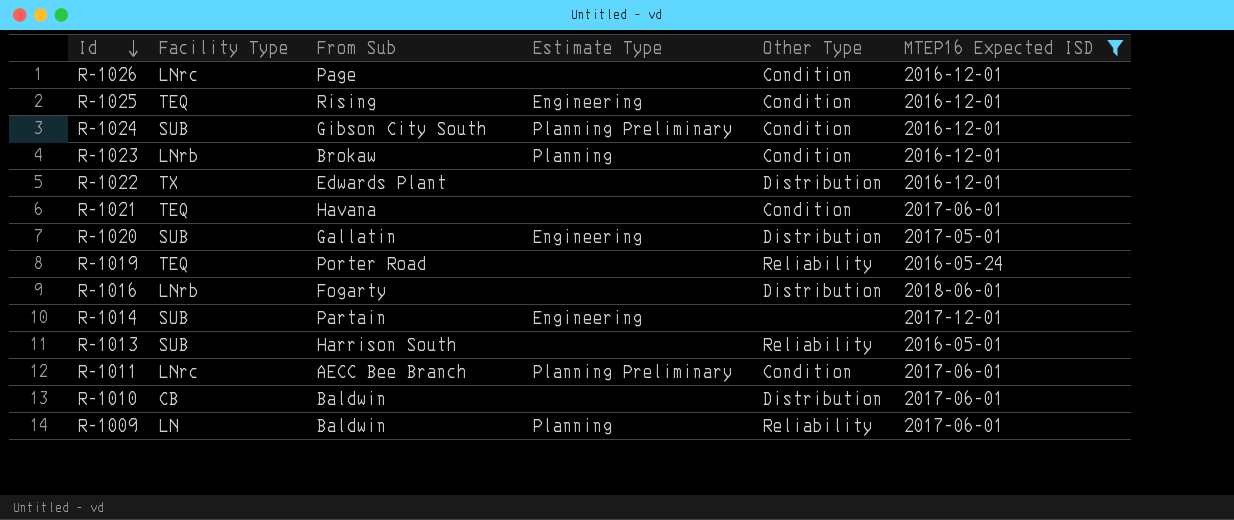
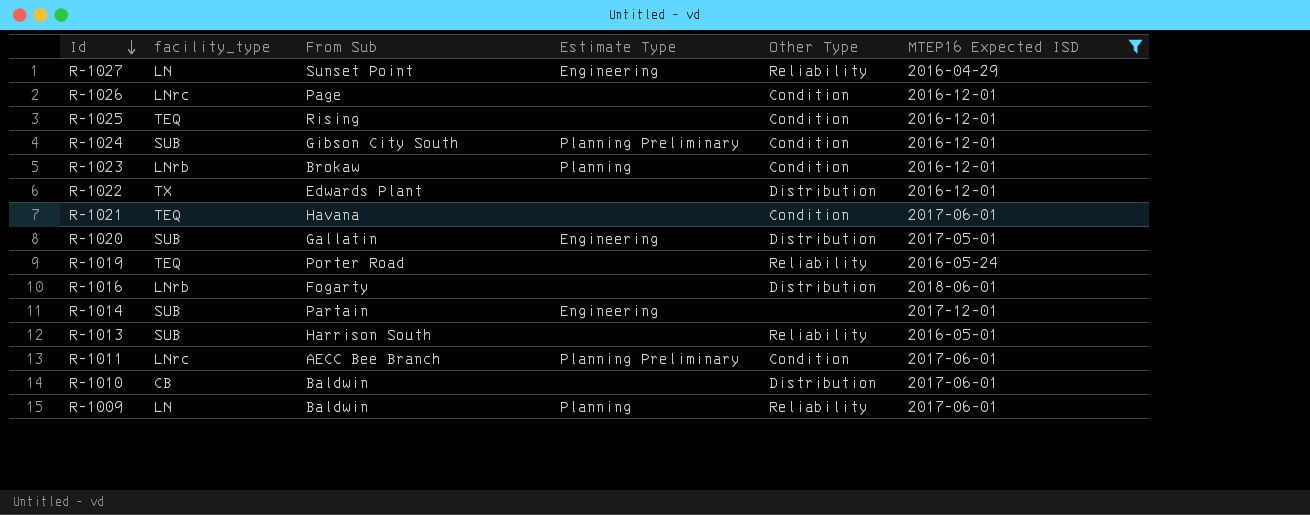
column name: Facility Type -> facility_type
row R-1027: none -> LN | Sunset Point | Engineering | Reliability | 2016-04-29
R-1025 | Estimate Type: Engineering -> none

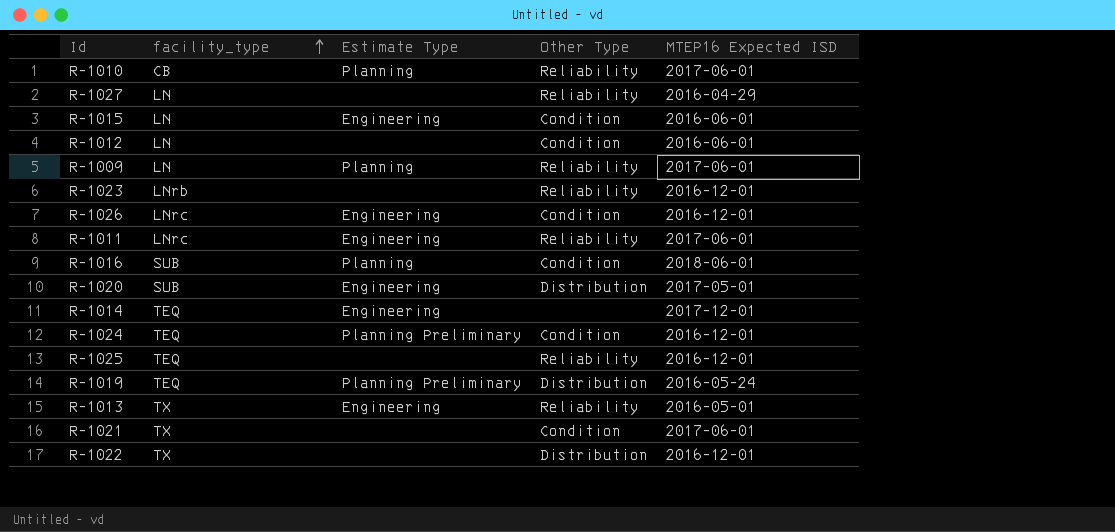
filter: MTEP16 Expected ISD != 2016-06-01 -> none
row order: Id descending -> facility_type ascending
column From Sub | position: 3 -> none
R-1010 | Estimate Type: none -> Planning
R-1010 | Other Type: Distribution -> Reliability
R-1027 | Estimate Type: Engineering -> none
R-1023 | Estimate Type: Planning -> none
R-1023 | Other Type: Condition -> Reliability
R-1026 | Estimate Type: none -> Engineering
R-1011 | Estimate Type: Planning Preliminary -> Engineering
R-1011 | Other Type: Condition -> Reliability
R-1016 | facility_type: LNrb -> SUB
R-1016 | Estimate Type: none -> Planning
R-1016 | Other Type: Distribution -> Condition
R-1014 | facility_type: SUB -> TEQ
R-1024 | facility_type: SUB -> TEQ
R-1025 | Other Type: Condition -> Reliability
R-1019 | Estimate Type: none -> Planning Preliminary
R-1019 | Other Type: Reliability -> Distribution
R-1013 | facility_type: SUB -> TX
R-1013 | Estimate Type: none -> Engineering
R-1021 | facility_type: TEQ -> TX

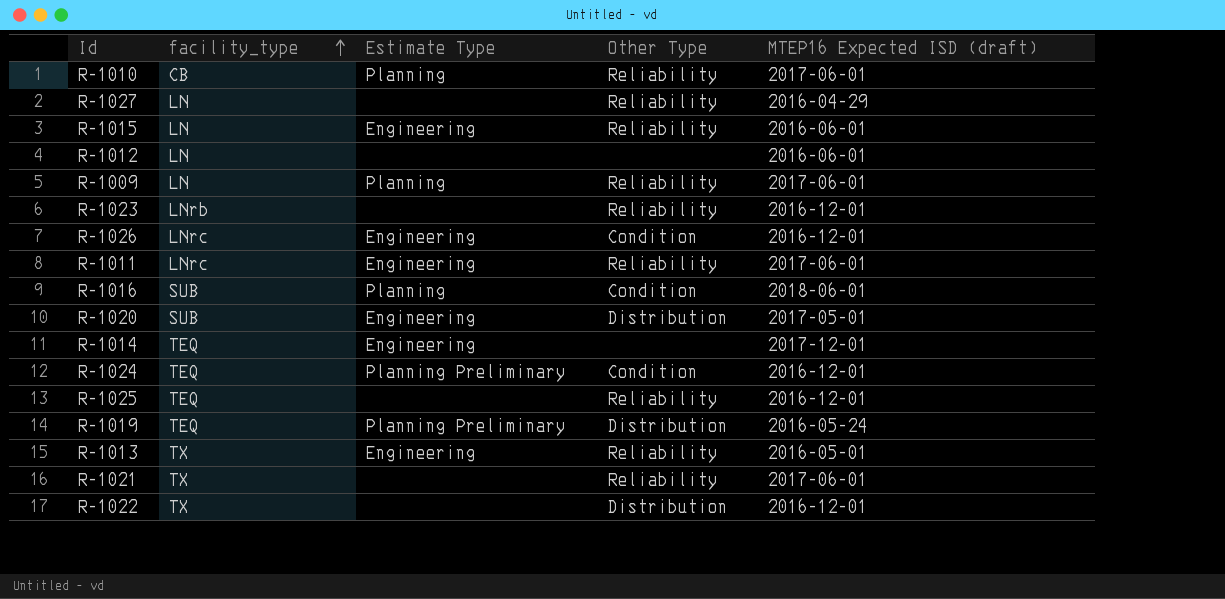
column name: MTEP16 Expected ISD -> MTEP16 Expected ISD (draft)
R-1015 | Other Type: Condition -> Reliability
R-1012 | Other Type: Condition -> none
R-1021 | Other Type: Condition -> Reliability

